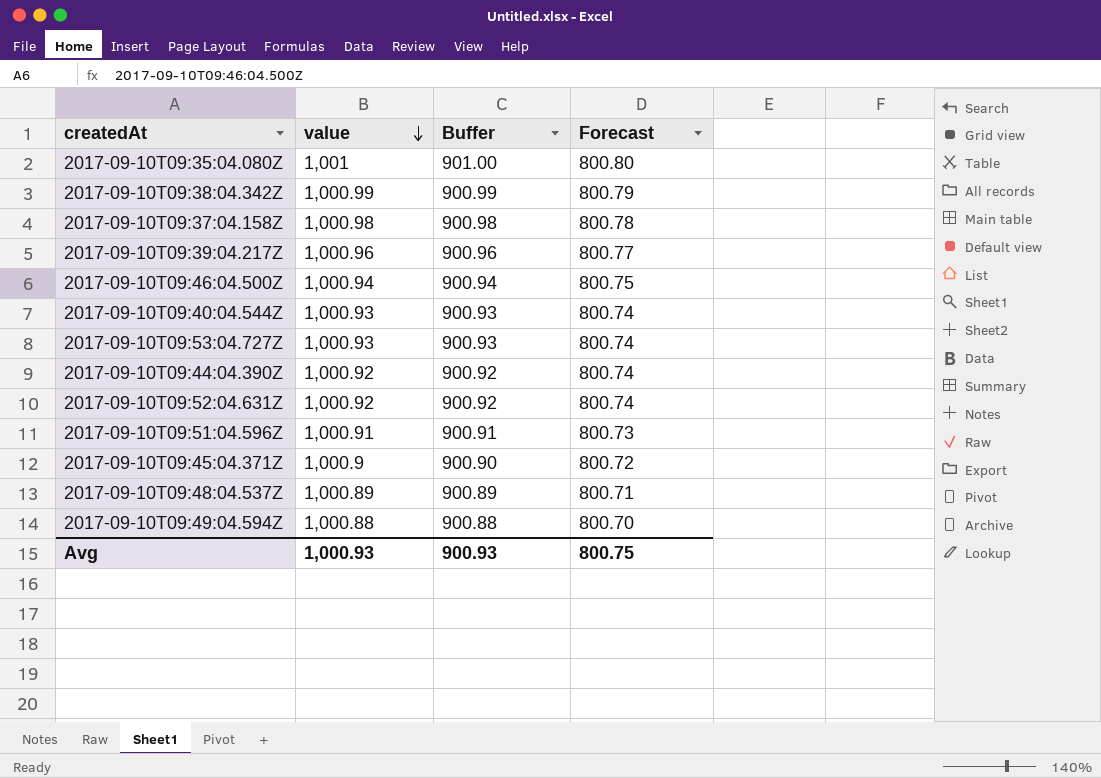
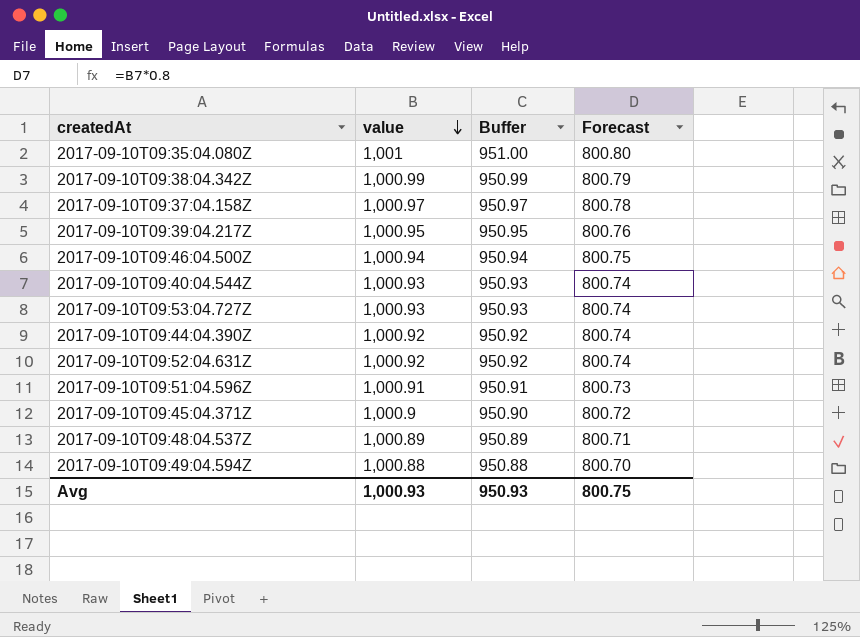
column Buffer | formula: [value] - 100 -> [value] - 50
2017-09-10T09:37:04.158Z | value: 1,000.98 -> 1,000.97
2017-09-10T09:39:04.217Z | value: 1,000.96 -> 1,000.95
2017-09-10T09:39:04.217Z | Forecast: 800.77 -> 800.76
Avg | Buffer: 900.93 -> 950.93

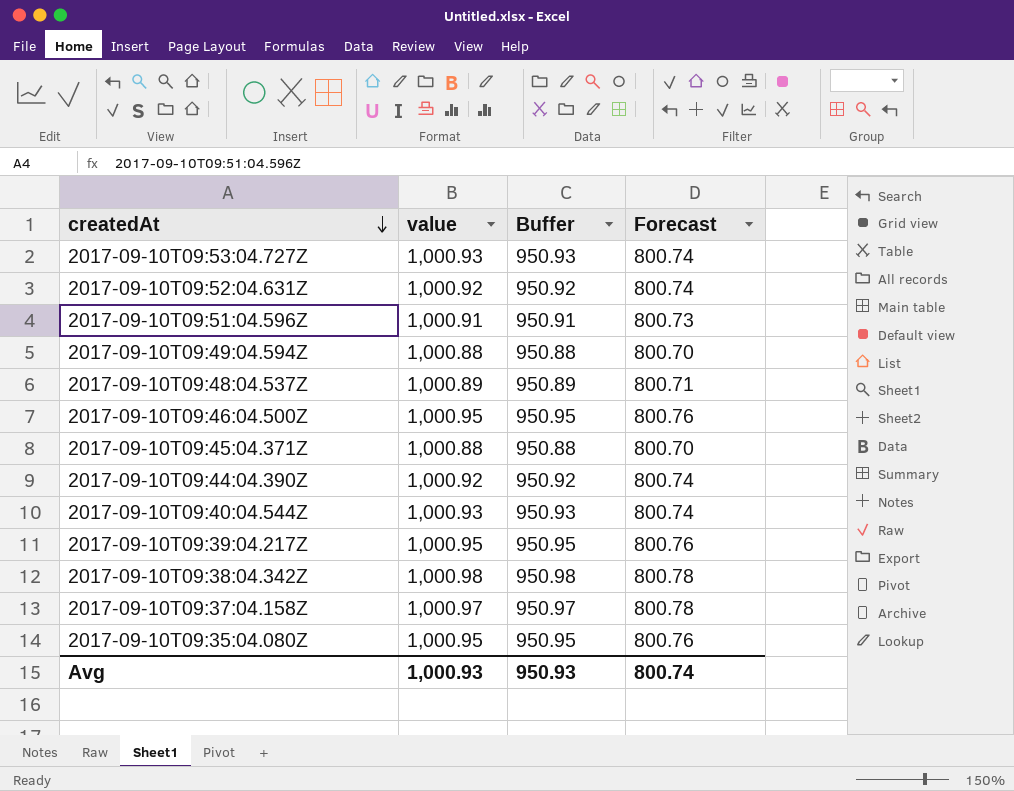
row order: value descending -> createdAt descending
2017-09-10T09:46:04.500Z | value: 1,000.94 -> 1,000.95
2017-09-10T09:46:04.500Z | Buffer: 950.94 -> 950.95
2017-09-10T09:46:04.500Z | Forecast: 800.75 -> 800.76
2017-09-10T09:45:04.371Z | value: 1,000.9 -> 1,000.88
2017-09-10T09:45:04.371Z | Buffer: 950.90 -> 950.88
2017-09-10T09:45:04.371Z | Forecast: 800.72 -> 800.70
2017-09-10T09:38:04.342Z | value: 1,000.99 -> 1,000.98
2017-09-10T09:38:04.342Z | Buffer: 950.99 -> 950.98
2017-09-10T09:38:04.342Z | Forecast: 800.79 -> 800.78
2017-09-10T09:35:04.080Z | value: 1,001 -> 1,000.95
2017-09-10T09:35:04.080Z | Buffer: 951.00 -> 950.95
2017-09-10T09:35:04.080Z | Forecast: 800.80 -> 800.76
Avg | Forecast: 800.75 -> 800.74

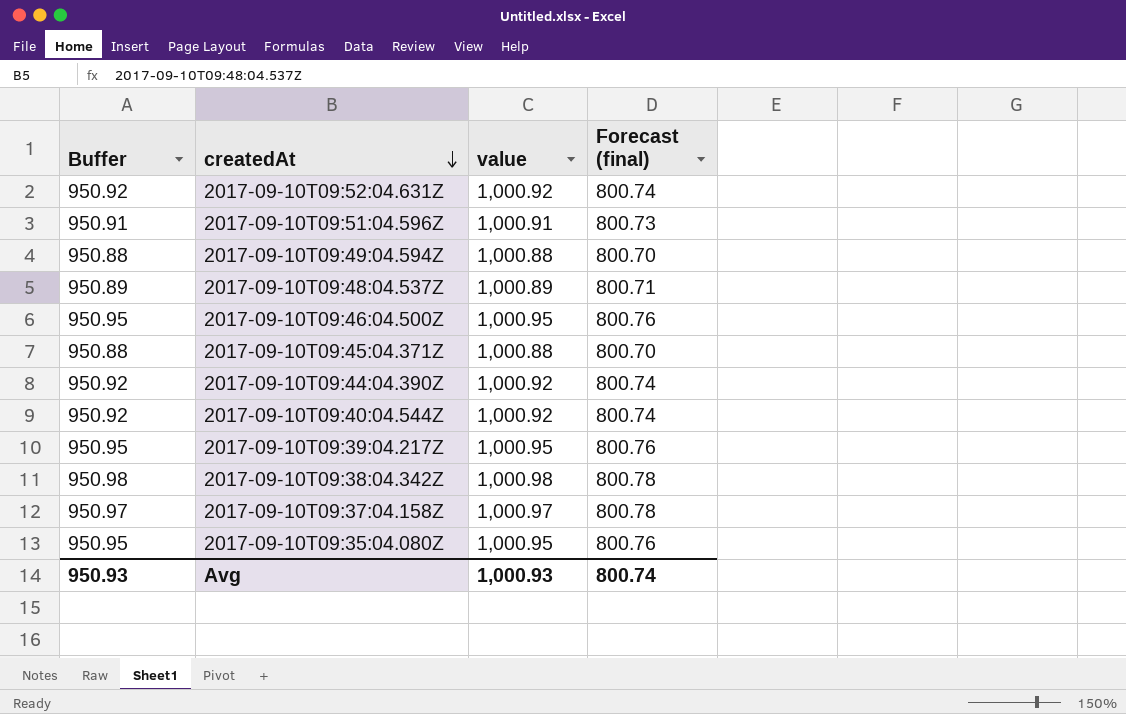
column Buffer | position: 3 -> 1
column name: Forecast -> Forecast (final)
row 2017-09-10T09:53:04.727Z: 1,000.93 | 950.93 | 800.74 -> none
2017-09-10T09:40:04.544Z | Buffer: 950.93 -> 950.92
2017-09-10T09:40:04.544Z | value: 1,000.93 -> 1,000.92

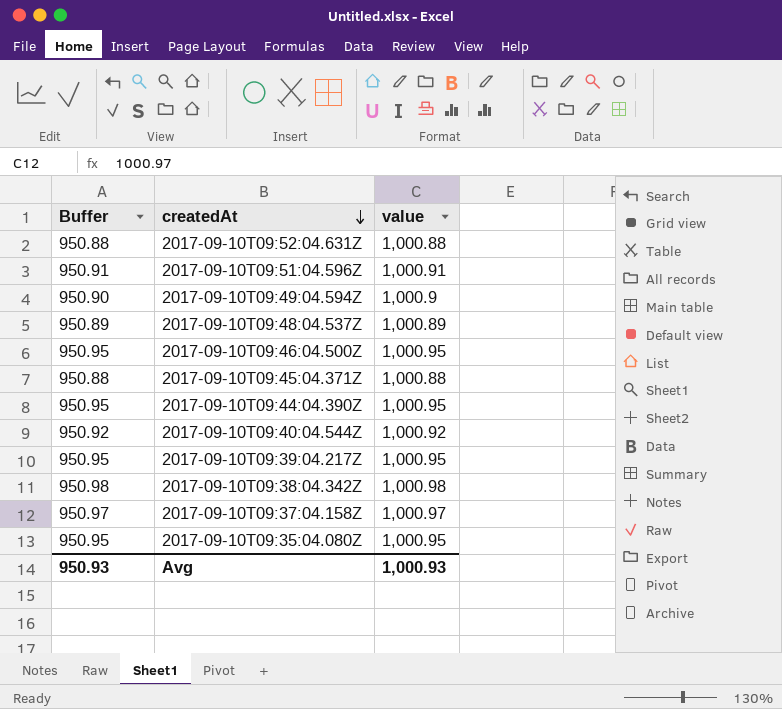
column Forecast (final) | formula: [value] * 0.8 -> none
2017-09-10T09:52:04.631Z | Buffer: 950.92 -> 950.88
2017-09-10T09:52:04.631Z | value: 1,000.92 -> 1,000.88
2017-09-10T09:49:04.594Z | Buffer: 950.88 -> 950.90
2017-09-10T09:49:04.594Z | value: 1,000.88 -> 1,000.9
2017-09-10T09:44:04.390Z | Buffer: 950.92 -> 950.95
2017-09-10T09:44:04.390Z | value: 1,000.92 -> 1,000.95

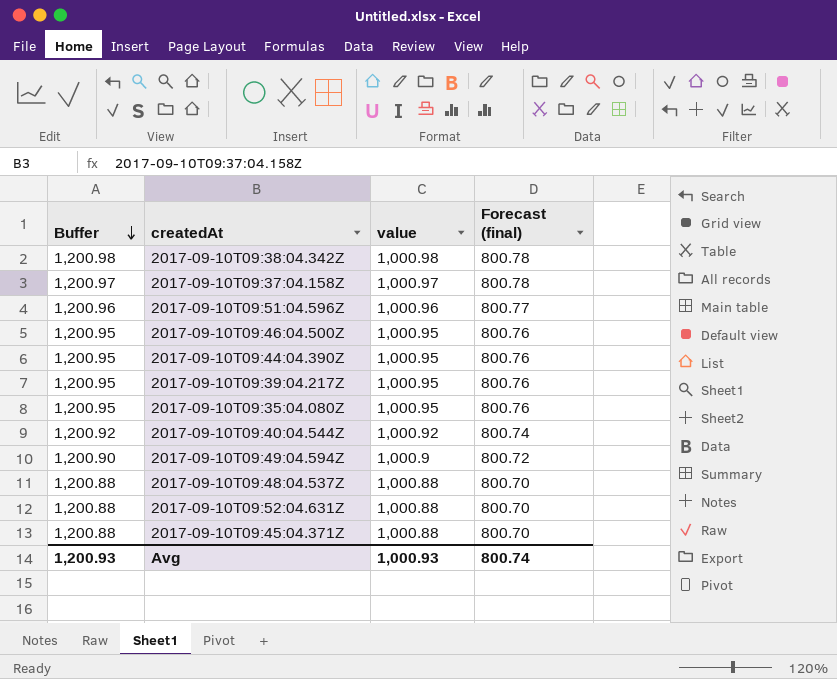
row order: createdAt descending -> Buffer descending
column Buffer | formula: [value] - 50 -> [value] + 200
column Forecast (final) | formula: none -> [value] * 0.8
2017-09-10T09:51:04.596Z | value: 1,000.91 -> 1,000.96
2017-09-10T09:48:04.537Z | value: 1,000.89 -> 1,000.88
Avg | Buffer: 950.93 -> 1,200.93

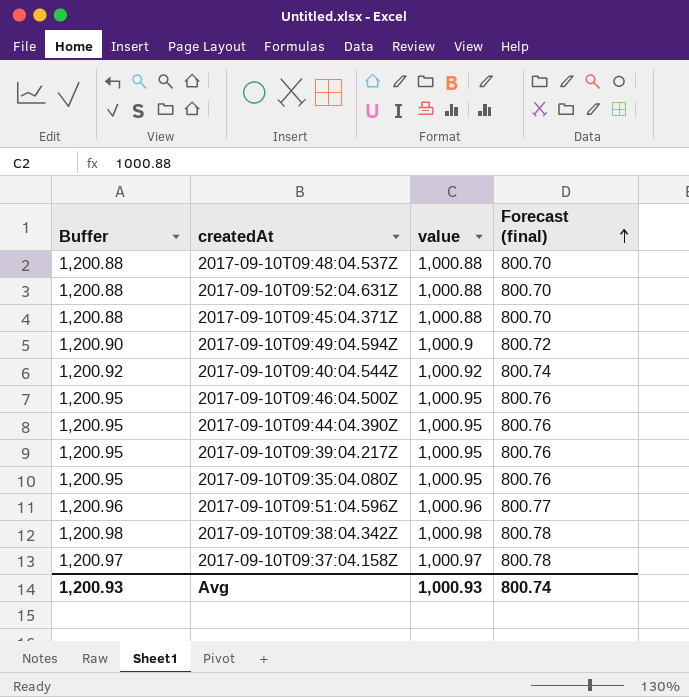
row order: Buffer descending -> Forecast (final) ascending

